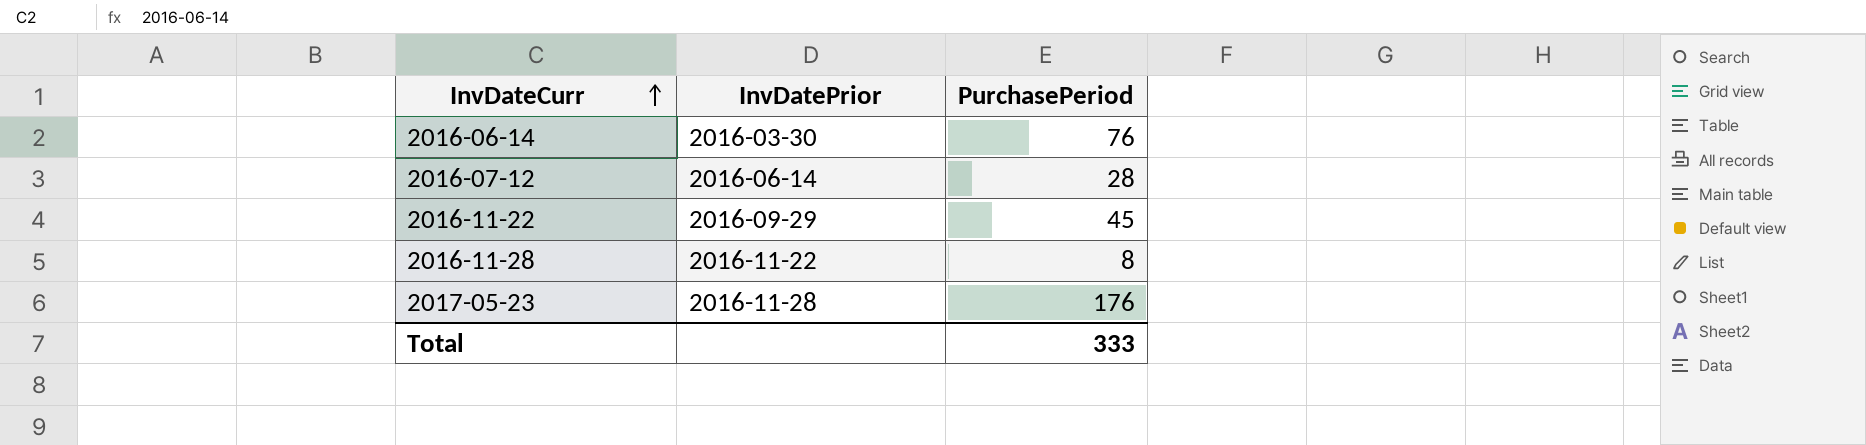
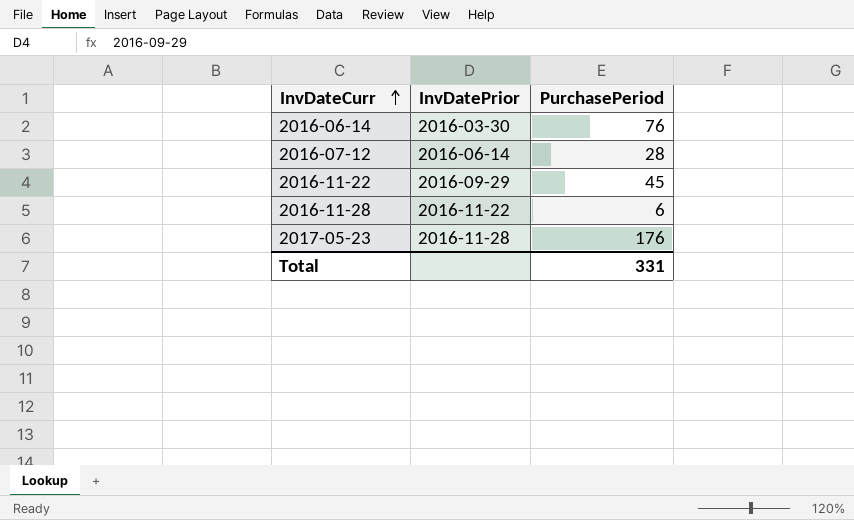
2016-11-28 | PurchasePeriod: 8 -> 6
Total | PurchasePeriod: 333 -> 331

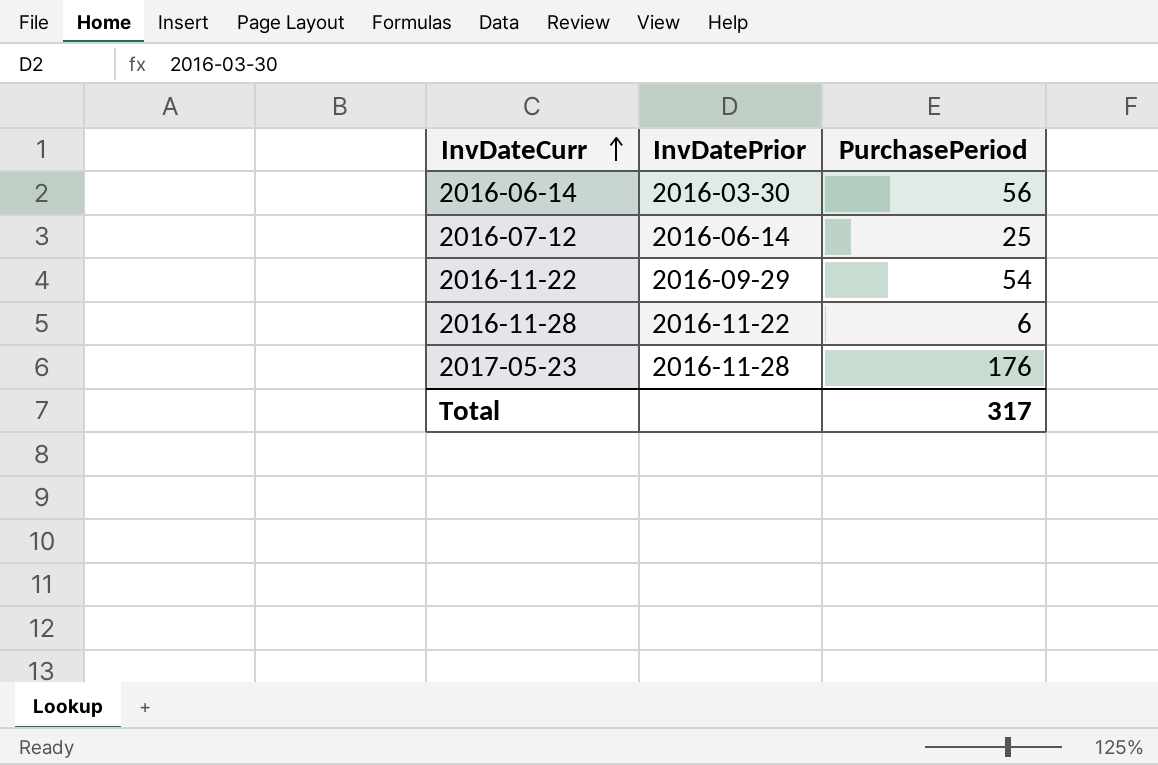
2016-06-14 | PurchasePeriod: 76 -> 56
2016-07-12 | PurchasePeriod: 28 -> 25
2016-11-22 | PurchasePeriod: 45 -> 54
Total | PurchasePeriod: 331 -> 317

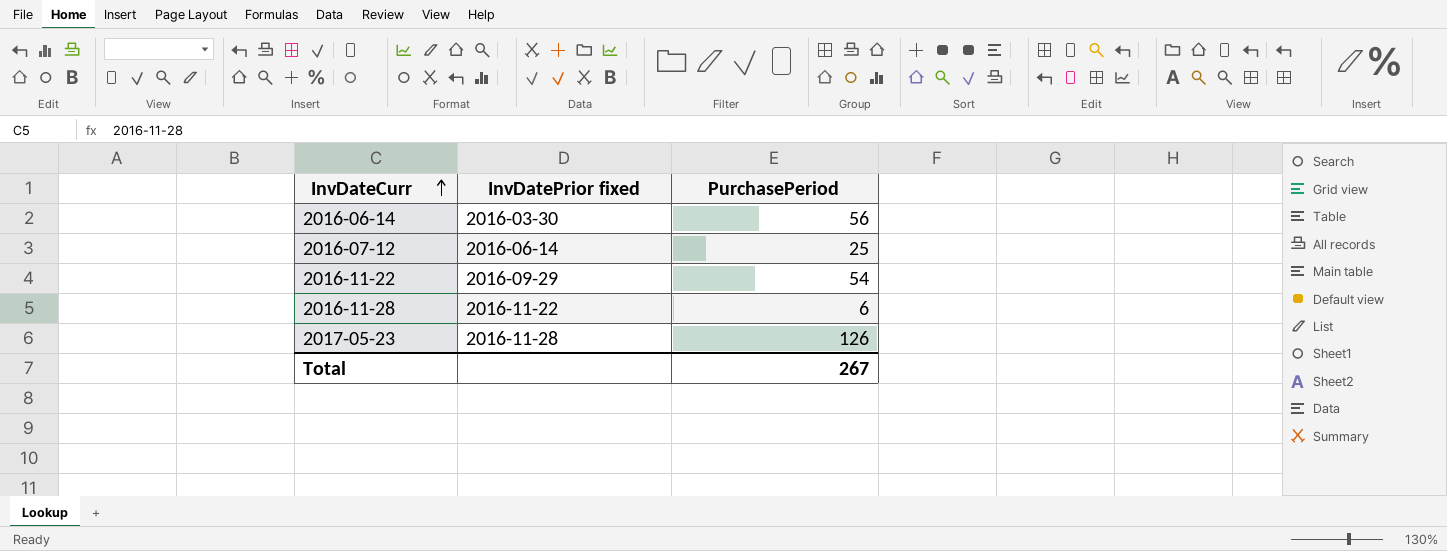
column name: InvDatePrior -> InvDatePrior fixed
2017-05-23 | PurchasePeriod: 176 -> 126
Total | PurchasePeriod: 317 -> 267

